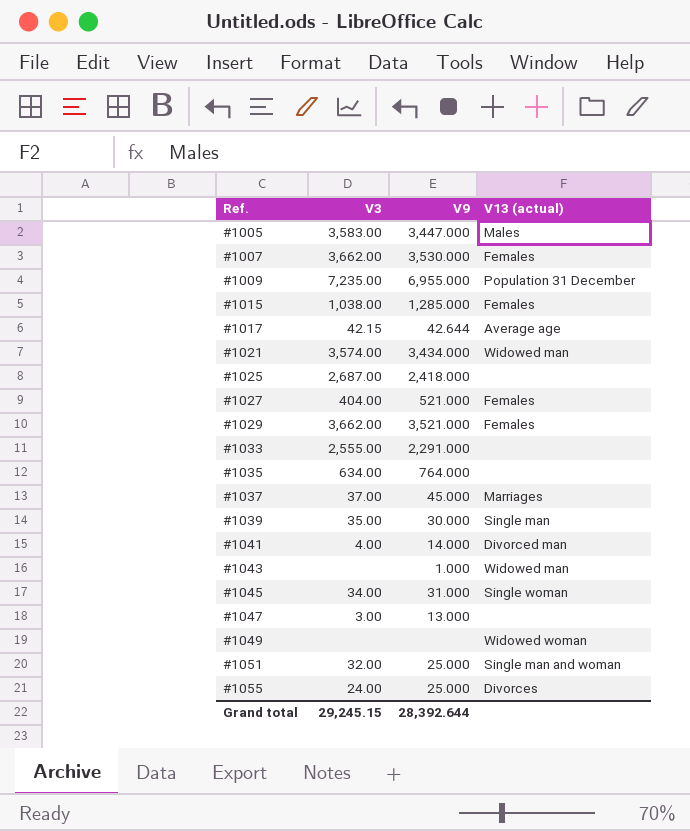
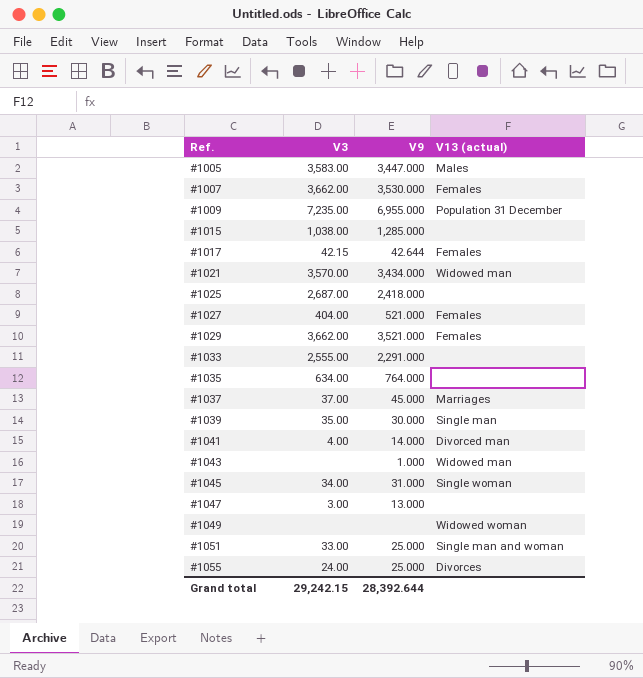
#1015 | V13 (actual): Females -> none
#1017 | V13 (actual): Average age -> Females
#1021 | V3: 3,574.00 -> 3,570.00
#1051 | V3: 32.00 -> 33.00
Grand total | V3: 29,245.15 -> 29,242.15

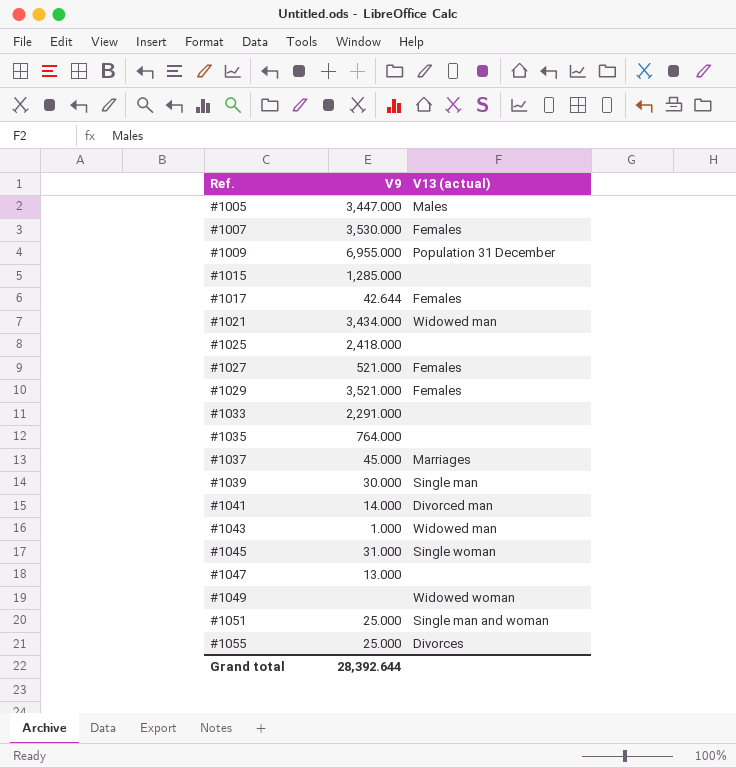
column V3 | position: 2 -> none

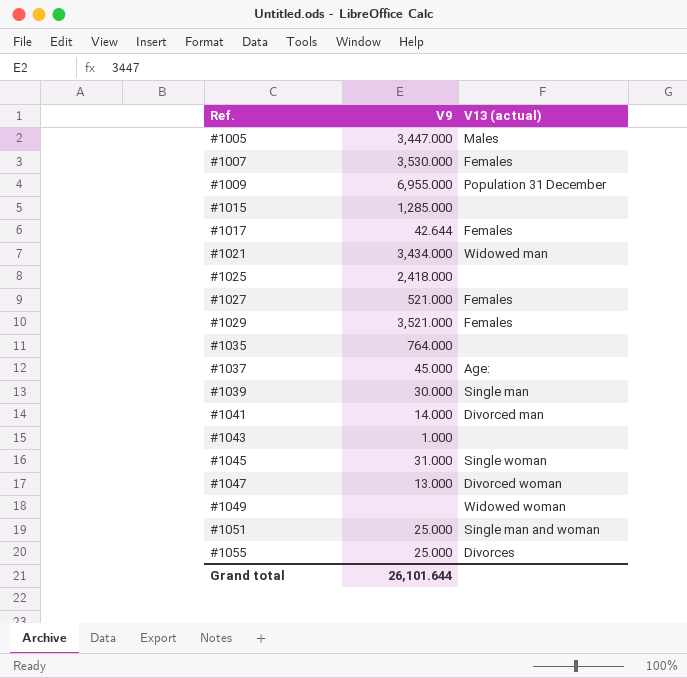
row #1033: 2,291.000 | none -> none
#1037 | V13 (actual): Marriages -> Age:
#1043 | V13 (actual): Widowed man -> none
#1047 | V13 (actual): none -> Divorced woman
Grand total | V9: 28,392.644 -> 26,101.644

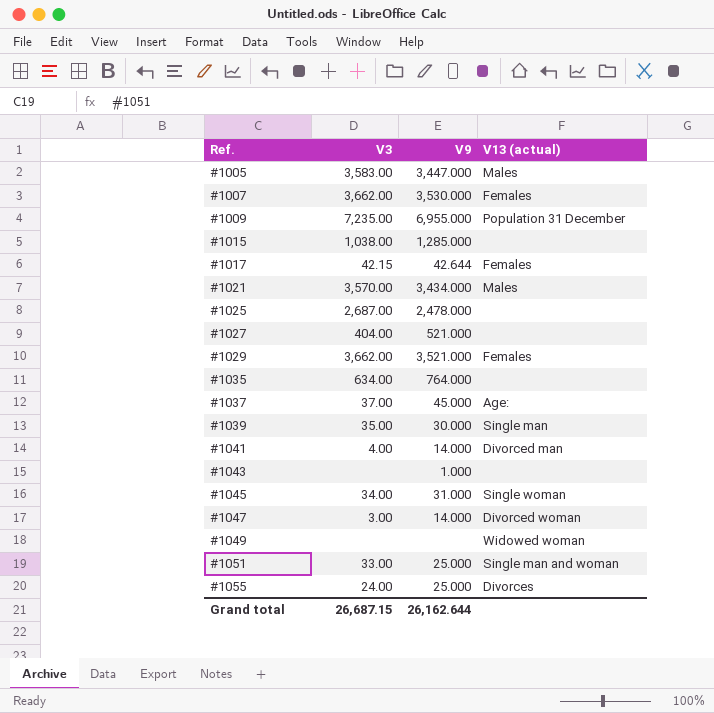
column V3 | position: none -> 2
#1021 | V13 (actual): Widowed man -> Males
#1025 | V9: 2,418.000 -> 2,478.000
#1027 | V13 (actual): Females -> none
#1047 | V9: 13.000 -> 14.000
Grand total | V9: 26,101.644 -> 26,162.644

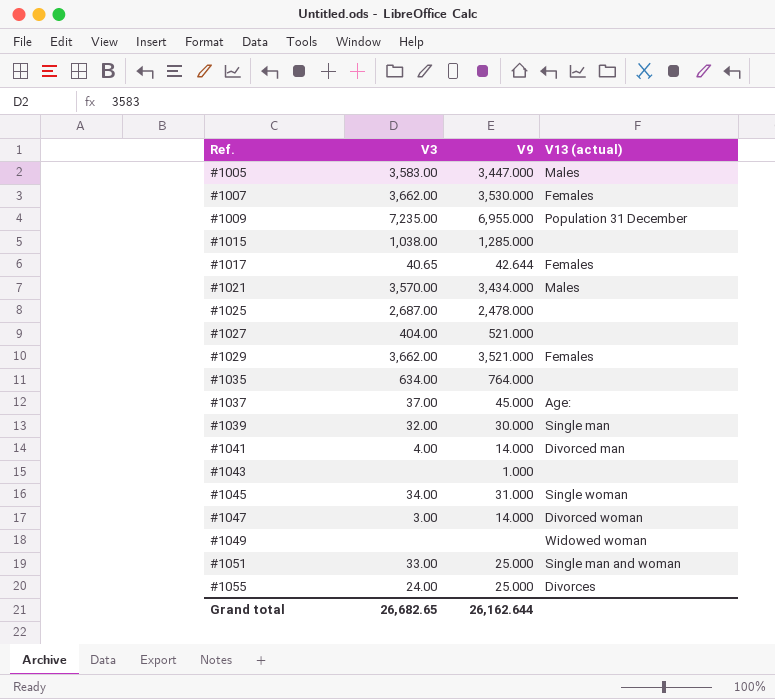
#1017 | V3: 42.15 -> 40.65
#1039 | V3: 35.00 -> 32.00
Grand total | V3: 26,687.15 -> 26,682.65

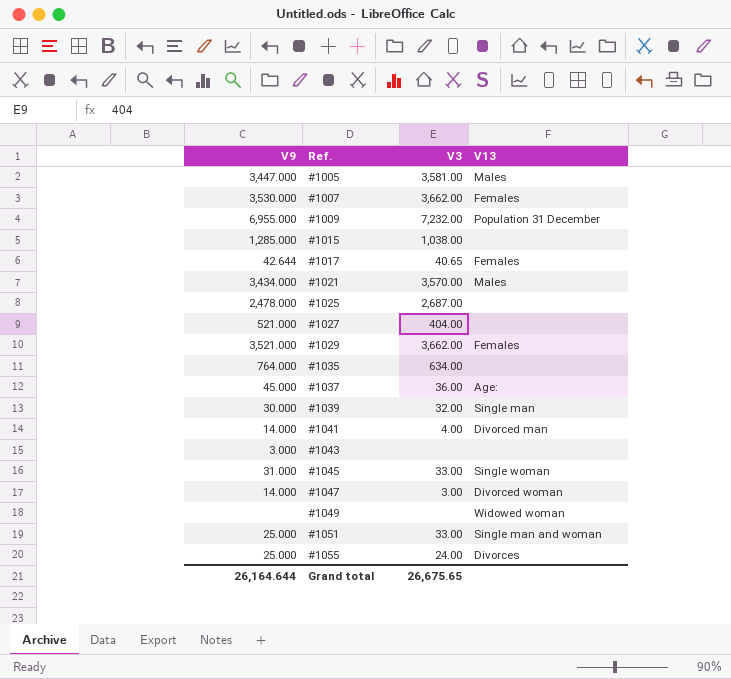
column V9 | position: 3 -> 1
column name: V13 (actual) -> V13
#1005 | V3: 3,583.00 -> 3,581.00
#1009 | V3: 7,235.00 -> 7,232.00
#1037 | V3: 37.00 -> 36.00
#1043 | V9: 1.000 -> 3.000
#1045 | V3: 34.00 -> 33.00
Grand total | V9: 26,162.644 -> 26,164.644
Grand total | V3: 26,682.65 -> 26,675.65

